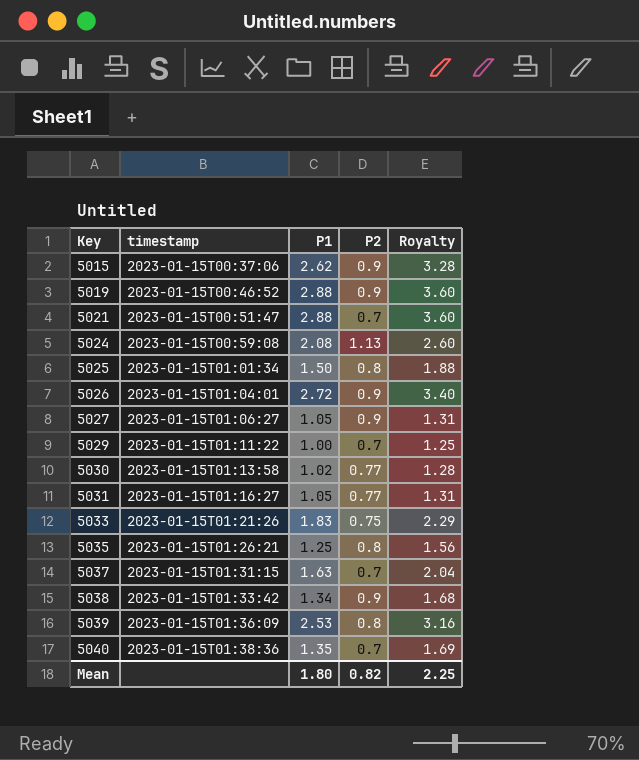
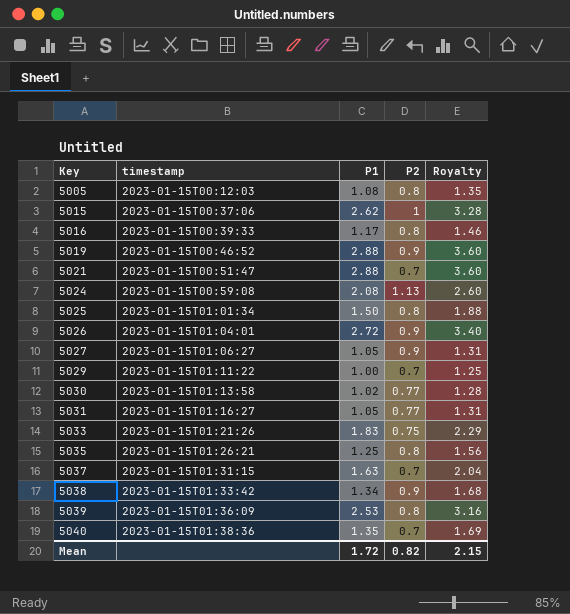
row 5005: none -> 2023-01-15T00:12:03 | 1.08 | 0.8 | 1.35
5015 | P2: 0.9 -> 1
row 5016: none -> 2023-01-15T00:39:33 | 1.17 | 0.8 | 1.46
Mean | P1: 1.80 -> 1.72
Mean | Royalty: 2.25 -> 2.15

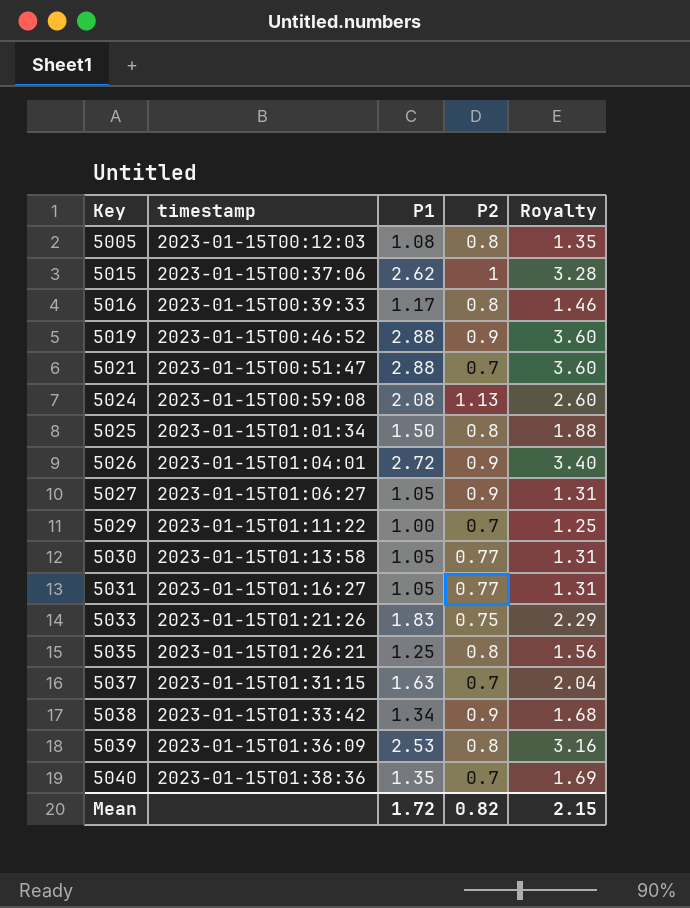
5030 | P1: 1.02 -> 1.05
5030 | Royalty: 1.28 -> 1.31

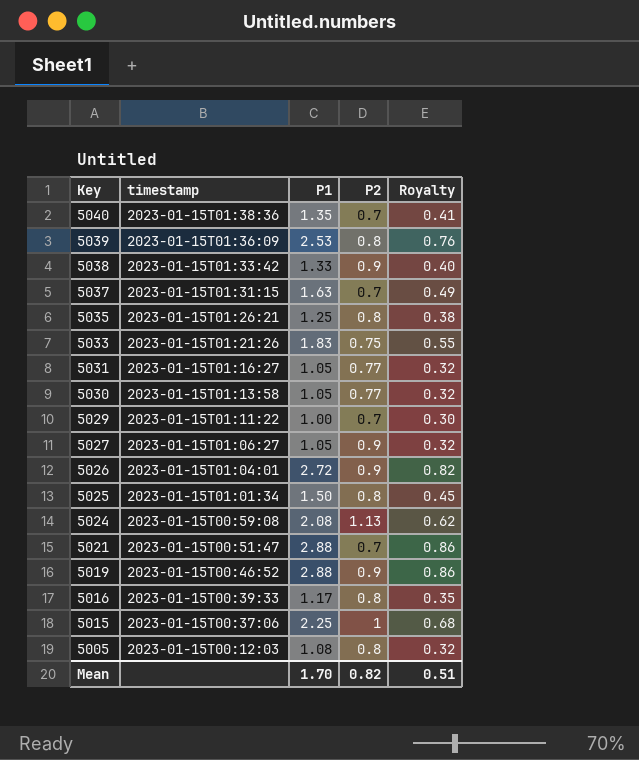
row order: Key ascending -> Key descending
column Royalty | formula: [P1] * 1.25 -> [P1] * 0.3
5038 | P1: 1.34 -> 1.33
5015 | P1: 2.62 -> 2.25
Mean | P1: 1.72 -> 1.70
Mean | Royalty: 2.15 -> 0.51

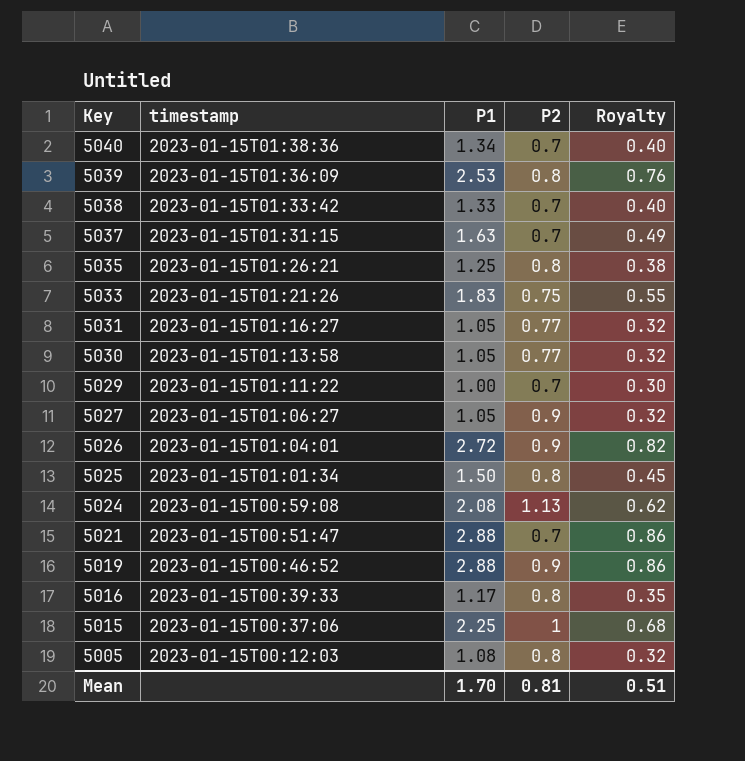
5040 | P1: 1.35 -> 1.34
5040 | Royalty: 0.41 -> 0.40
5038 | P2: 0.9 -> 0.7
Mean | P2: 0.82 -> 0.81

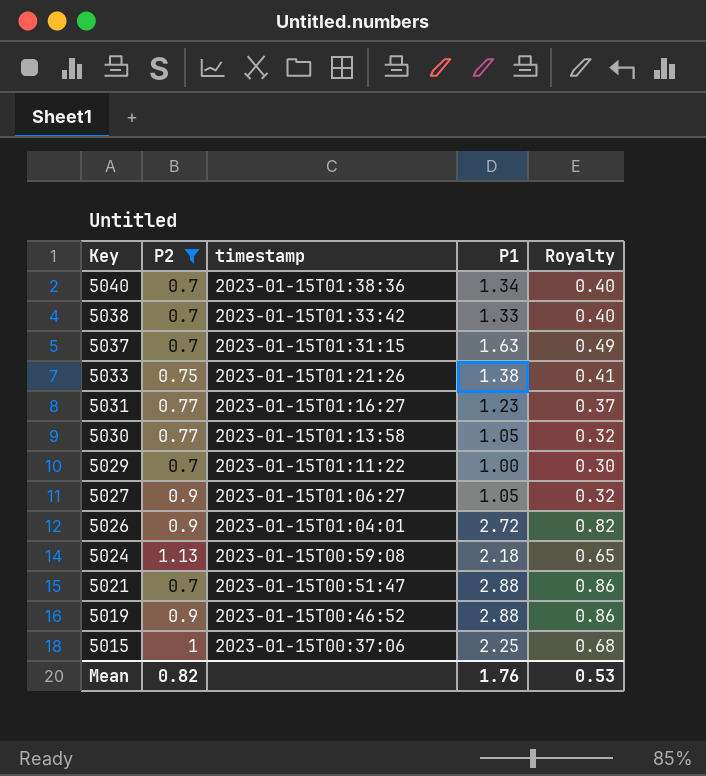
filter: none -> P2 != 0.8
column P2 | position: 4 -> 2
5033 | P1: 1.83 -> 1.38
5033 | Royalty: 0.55 -> 0.41
5031 | P1: 1.05 -> 1.23
5031 | Royalty: 0.32 -> 0.37
5024 | P1: 2.08 -> 2.18
5024 | Royalty: 0.62 -> 0.65
Mean | P2: 0.81 -> 0.82
Mean | P1: 1.70 -> 1.76
Mean | Royalty: 0.51 -> 0.53

